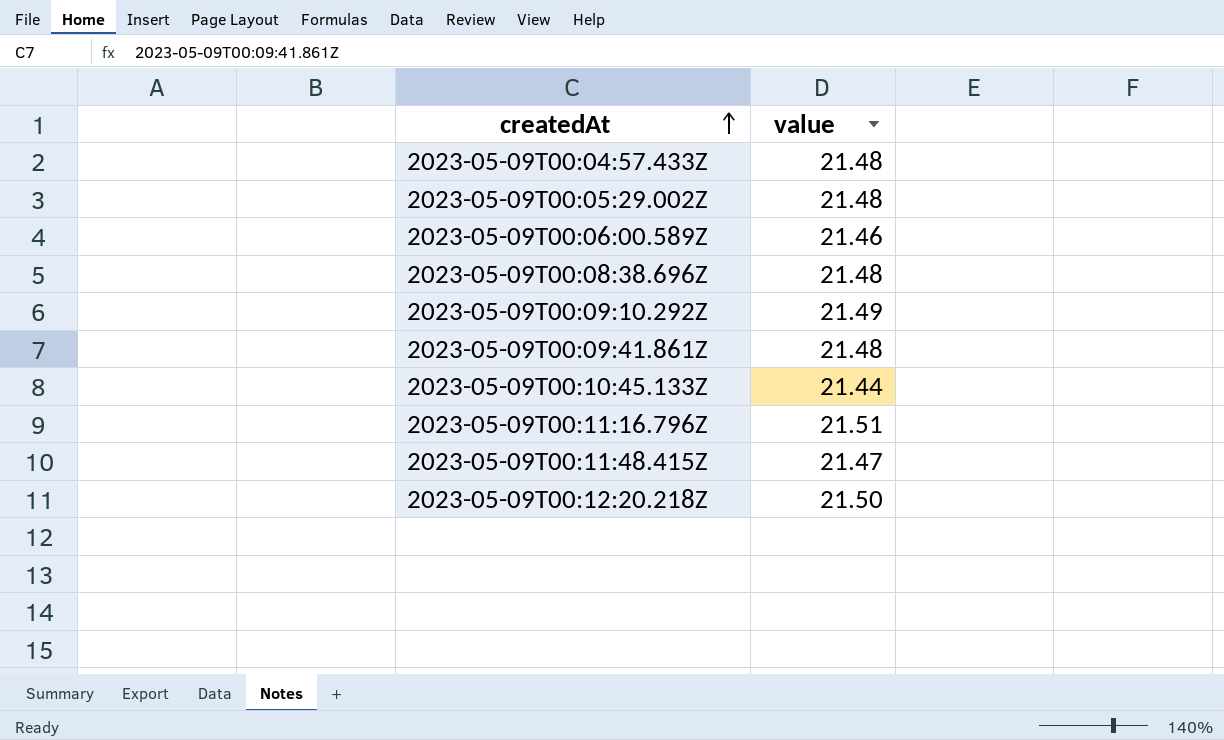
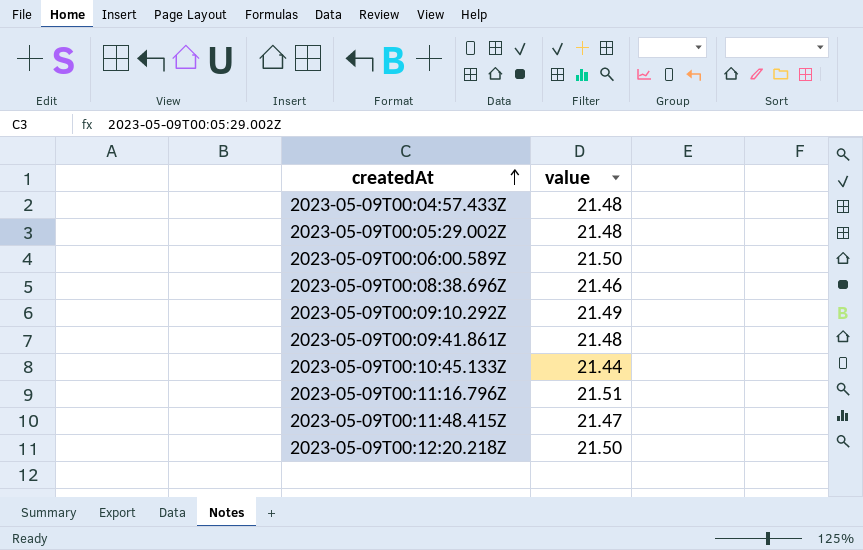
2023-05-09T00:06:00.589Z | value: 21.46 -> 21.50
2023-05-09T00:08:38.696Z | value: 21.48 -> 21.46

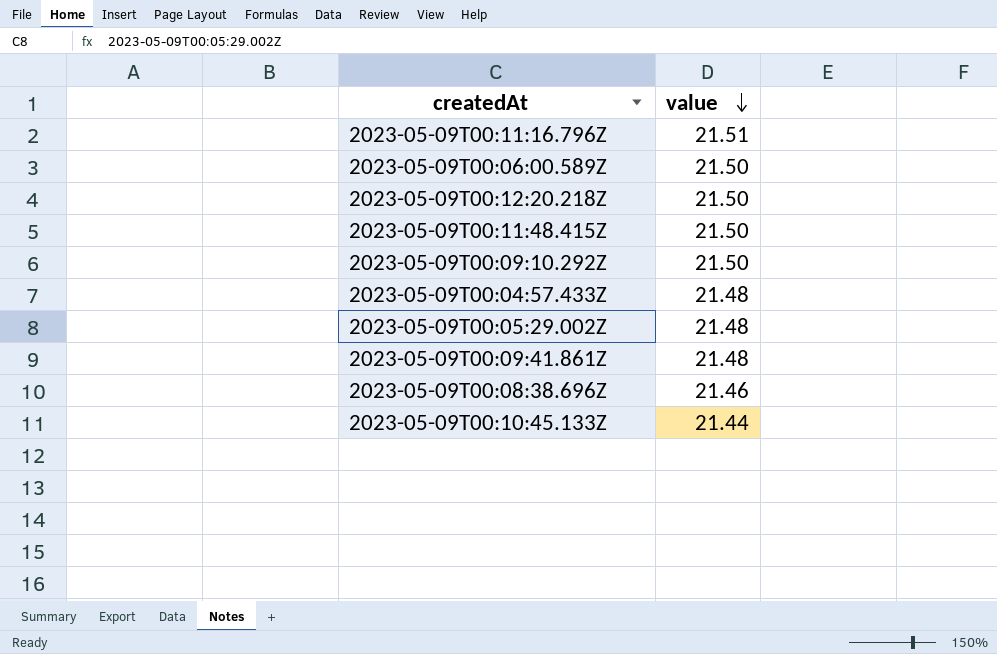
row order: createdAt ascending -> value descending
2023-05-09T00:11:48.415Z | value: 21.47 -> 21.50
2023-05-09T00:09:10.292Z | value: 21.49 -> 21.50

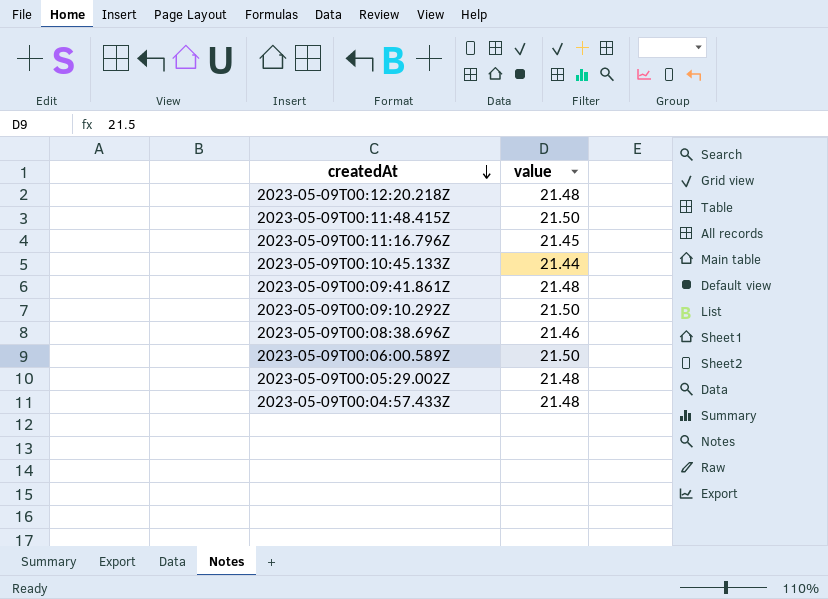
row order: value descending -> createdAt descending
2023-05-09T00:12:20.218Z | value: 21.50 -> 21.48
2023-05-09T00:11:16.796Z | value: 21.51 -> 21.45

